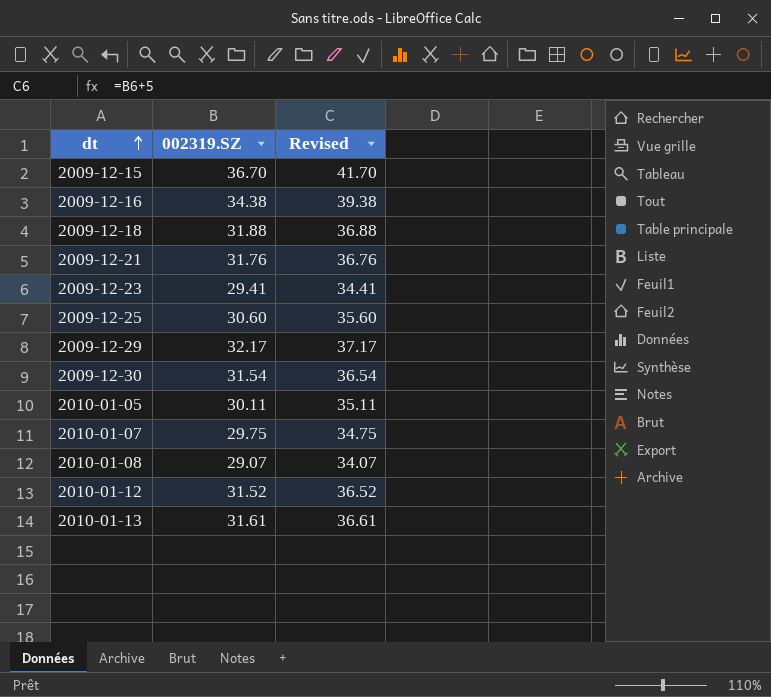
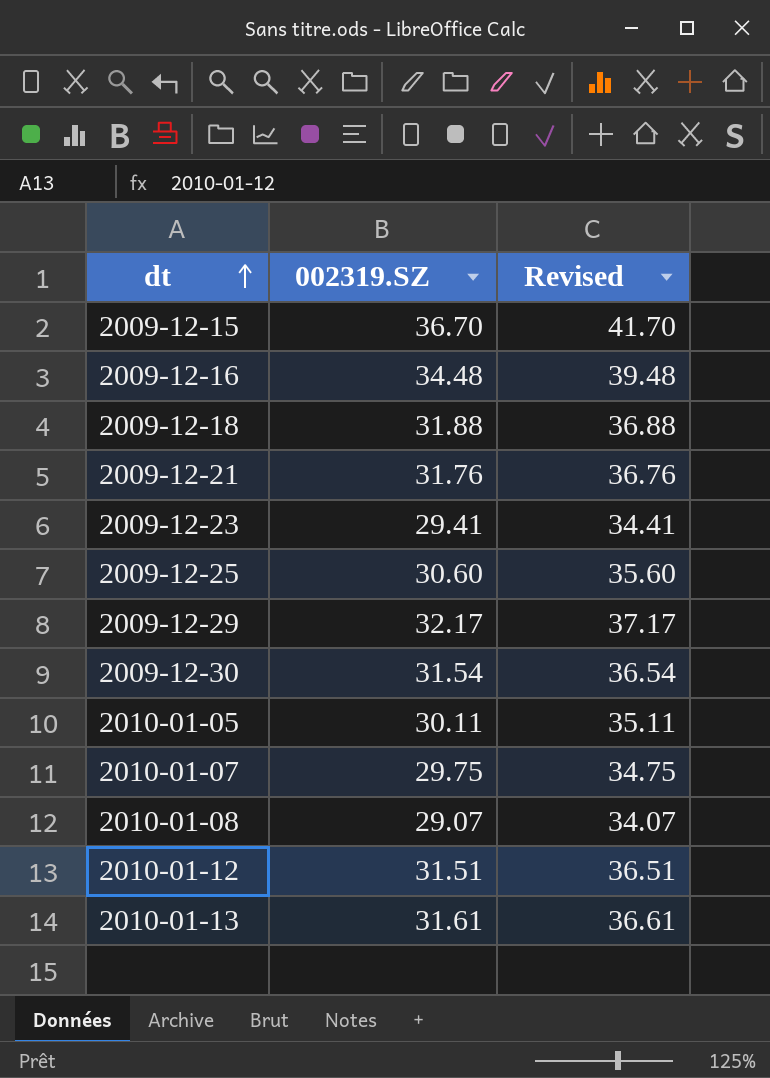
2009-12-16 | 002319.SZ: 34.38 -> 34.48
2009-12-16 | Revised: 39.38 -> 39.48
2010-01-12 | 002319.SZ: 31.52 -> 31.51
2010-01-12 | Revised: 36.52 -> 36.51

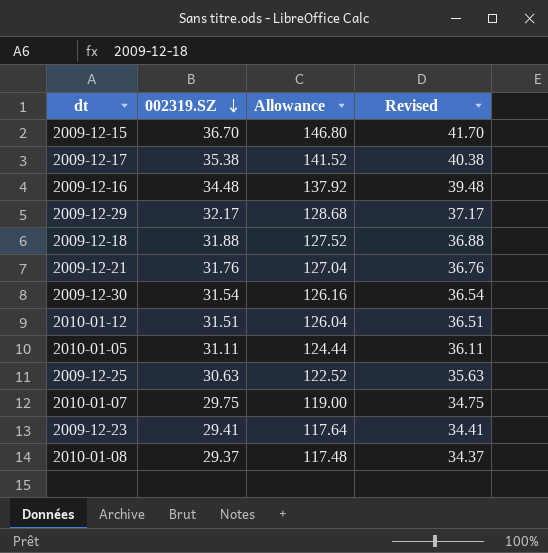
row order: dt ascending -> 002319.SZ descending
column Allowance | formula: none -> [002319.SZ] * 4
row 2010-01-13: 31.61 | 36.61 -> none
row 2009-12-17: none -> 35.38 | 141.52 | 40.38
2010-01-05 | 002319.SZ: 30.11 -> 31.11
2010-01-05 | Revised: 35.11 -> 36.11
2009-12-25 | 002319.SZ: 30.60 -> 30.63
2009-12-25 | Revised: 35.60 -> 35.63
2010-01-08 | 002319.SZ: 29.07 -> 29.37
2010-01-08 | Revised: 34.07 -> 34.37

